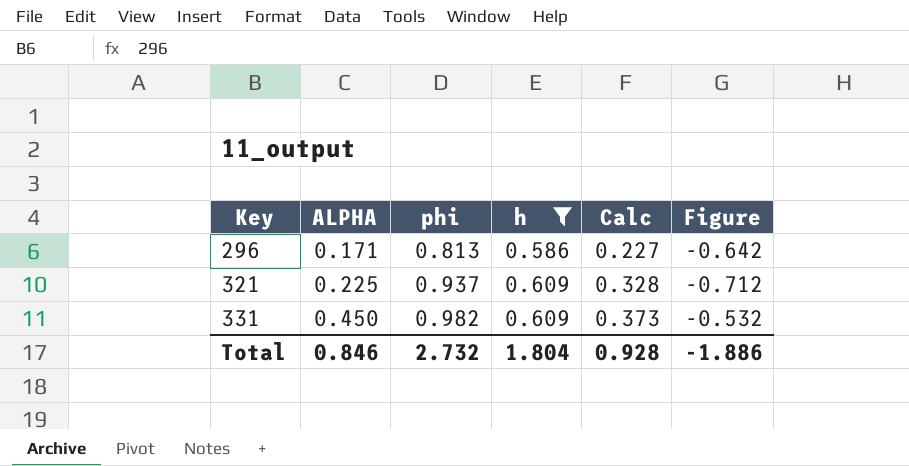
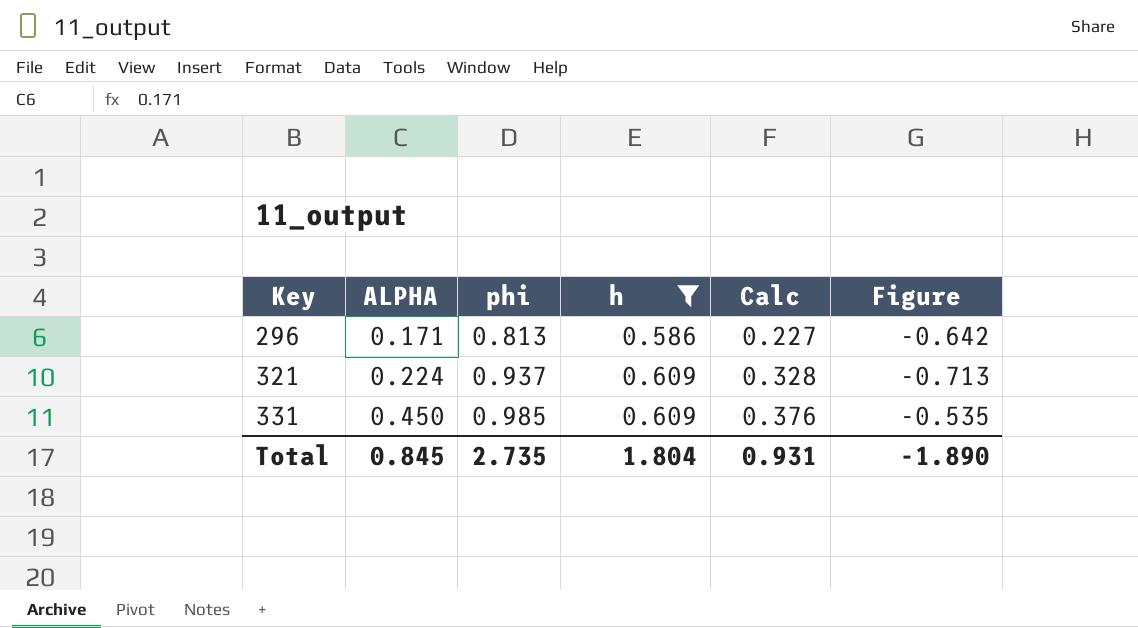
321 | ALPHA: 0.225 -> 0.224
321 | Figure: -0.712 -> -0.713
331 | phi: 0.982 -> 0.985
331 | Calc: 0.373 -> 0.376
331 | Figure: -0.532 -> -0.535
Total | ALPHA: 0.846 -> 0.845
Total | phi: 2.732 -> 2.735
Total | Calc: 0.928 -> 0.931
Total | Figure: -1.886 -> -1.890

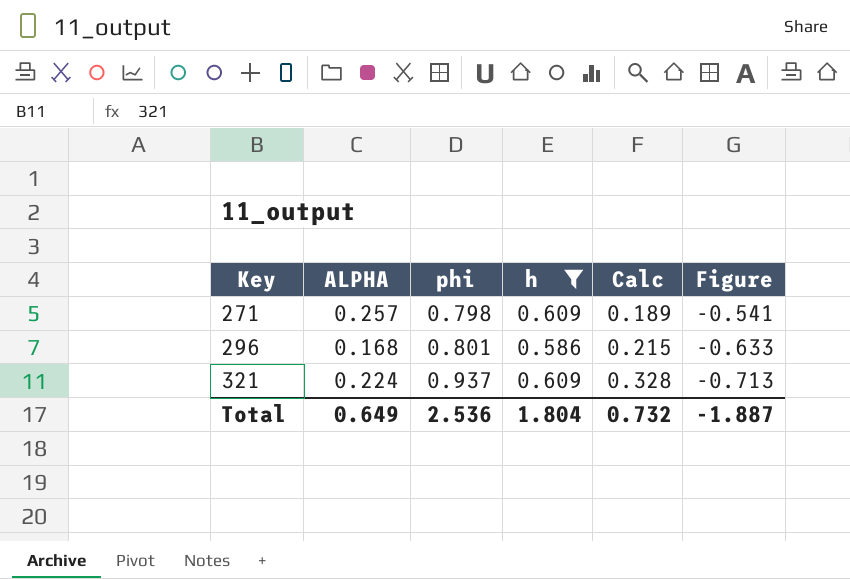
row 331: 0.450 | 0.985 | 0.609 | 0.376 | -0.535 -> none
row 271: none -> 0.257 | 0.798 | 0.609 | 0.189 | -0.541
296 | ALPHA: 0.171 -> 0.168
296 | phi: 0.813 -> 0.801
296 | Calc: 0.227 -> 0.215
296 | Figure: -0.642 -> -0.633
Total | ALPHA: 0.845 -> 0.649
Total | phi: 2.735 -> 2.536
Total | Calc: 0.931 -> 0.732
Total | Figure: -1.890 -> -1.887

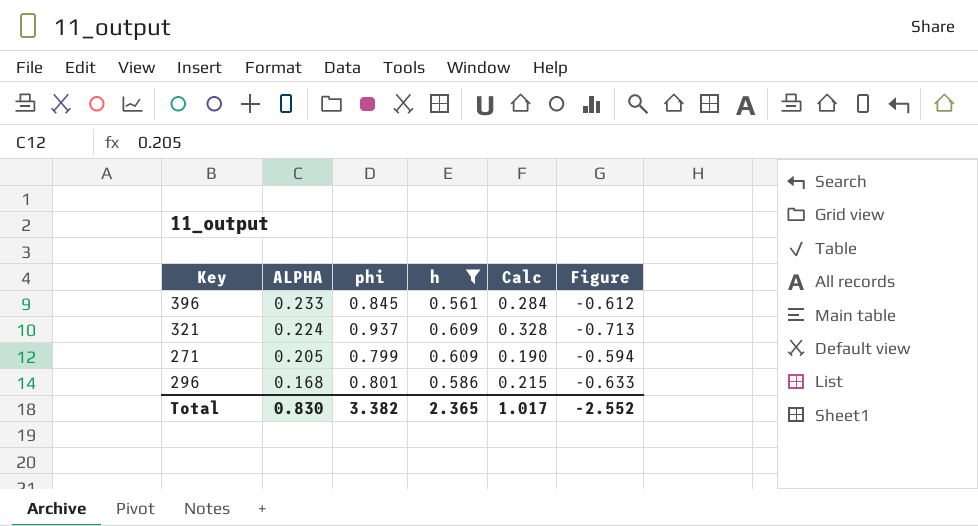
row order: Key ascending -> ALPHA descending
row 396: none -> 0.233 | 0.845 | 0.561 | 0.284 | -0.612
271 | ALPHA: 0.257 -> 0.205
271 | phi: 0.798 -> 0.799
271 | Calc: 0.189 -> 0.190
271 | Figure: -0.541 -> -0.594
Total | ALPHA: 0.649 -> 0.830
Total | phi: 2.536 -> 3.382
Total | h: 1.804 -> 2.365
Total | Calc: 0.732 -> 1.017
Total | Figure: -1.887 -> -2.552

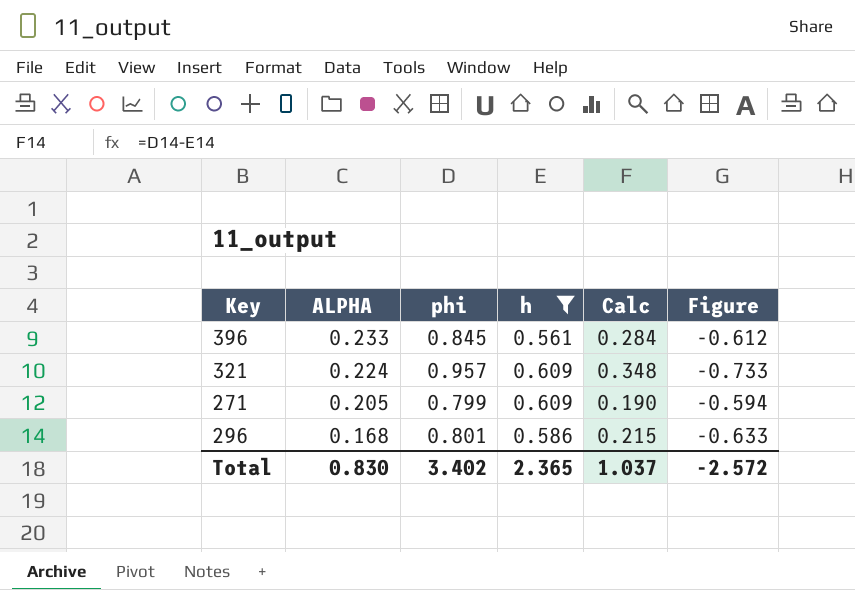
321 | phi: 0.937 -> 0.957
321 | Calc: 0.328 -> 0.348
321 | Figure: -0.713 -> -0.733
Total | phi: 3.382 -> 3.402
Total | Calc: 1.017 -> 1.037
Total | Figure: -2.552 -> -2.572

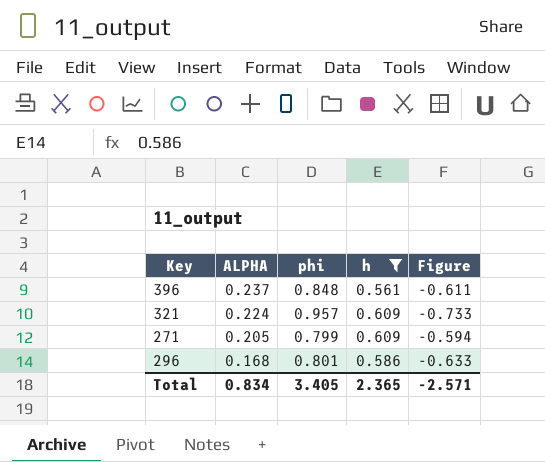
column Calc | formula: [phi] - [h] -> none
396 | ALPHA: 0.233 -> 0.237
396 | phi: 0.845 -> 0.848
396 | Figure: -0.612 -> -0.611
Total | ALPHA: 0.830 -> 0.834
Total | phi: 3.402 -> 3.405
Total | Figure: -2.572 -> -2.571

